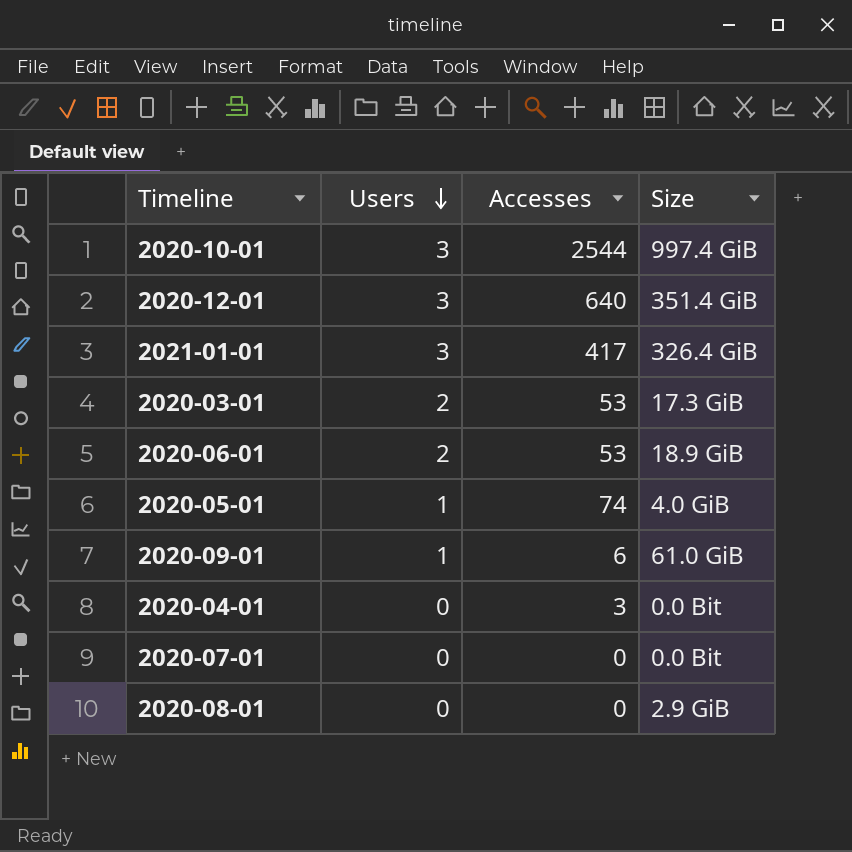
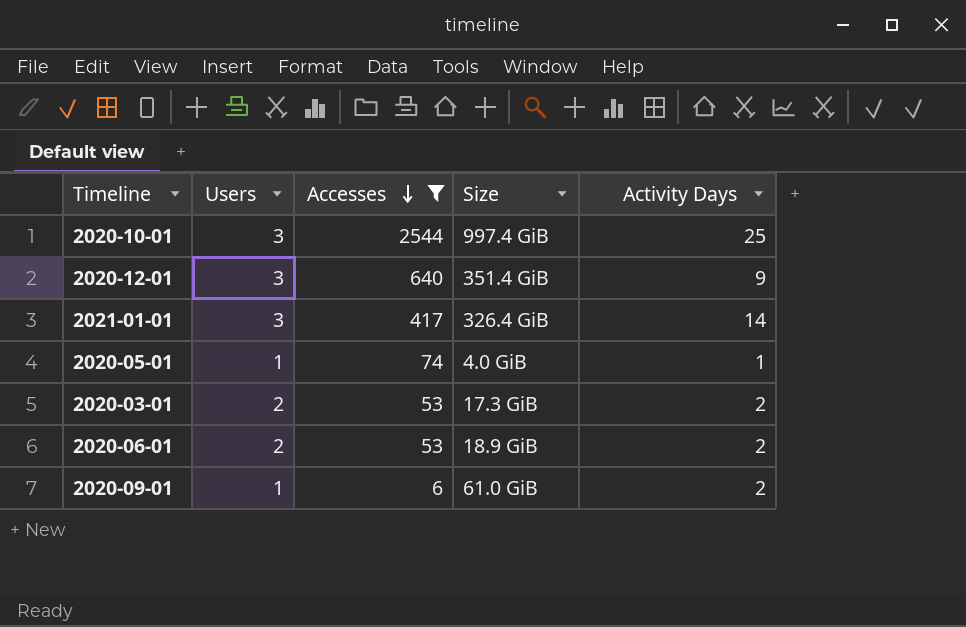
filter: none -> Accesses >= 6
row order: Users descending -> Accesses descending
column Activity Days | position: none -> 5

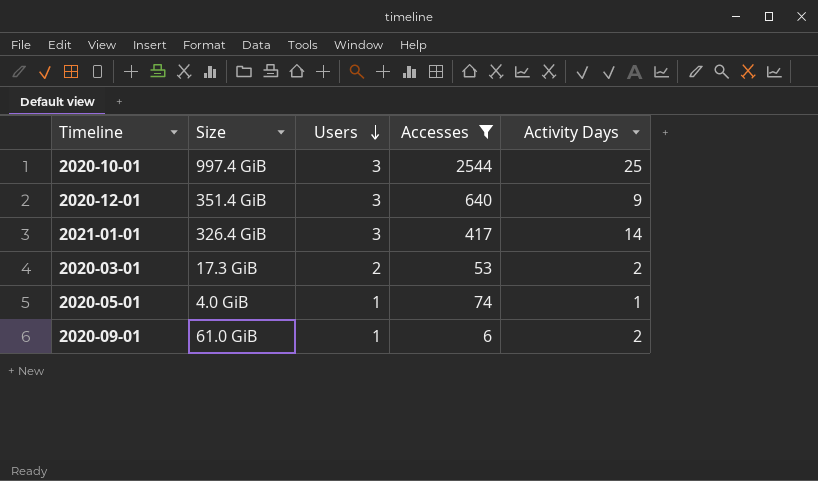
row order: Accesses descending -> Users descending
column Size | position: 4 -> 2
row 2020-06-01: 2 | 53 | 18.9 GiB | 2 -> none

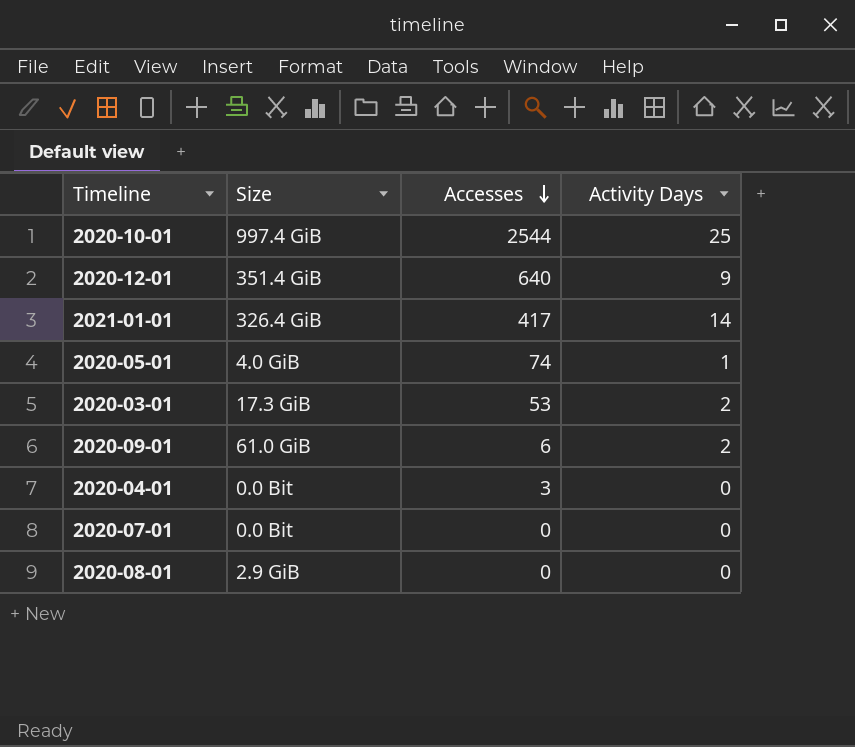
filter: Accesses >= 6 -> none
row order: Users descending -> Accesses descending
column Users | position: 3 -> none

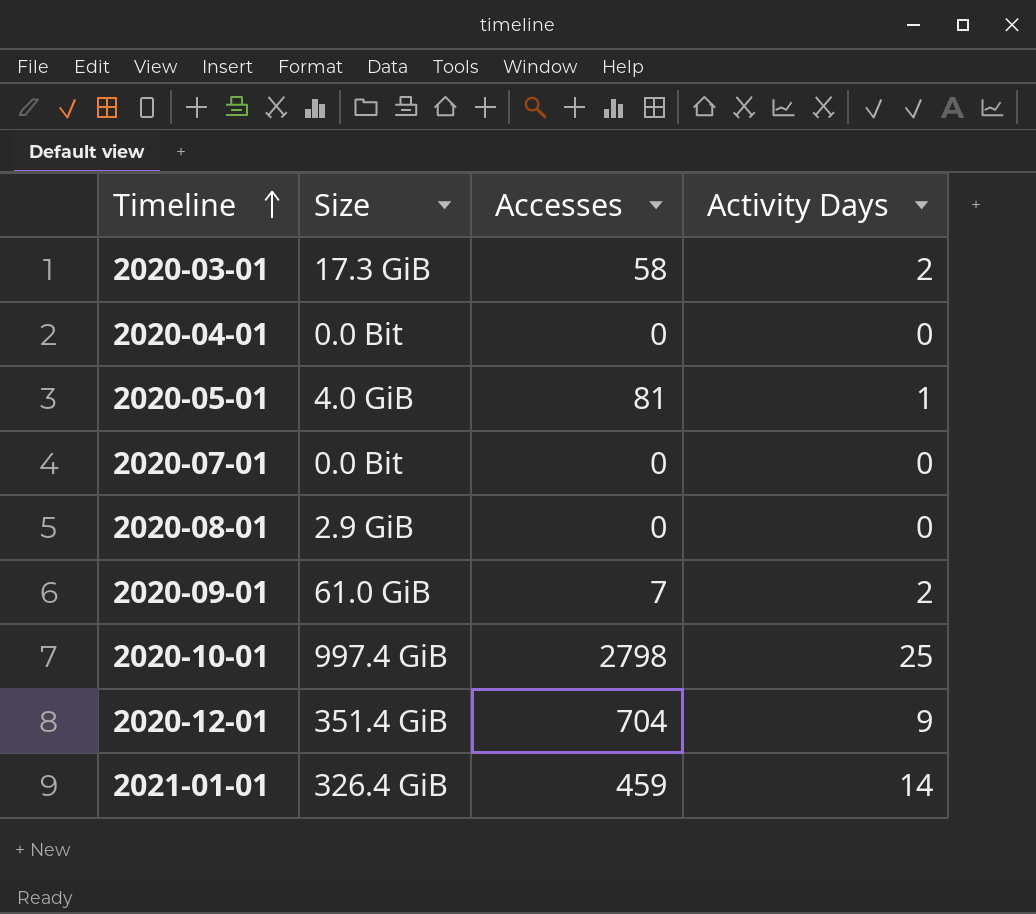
row order: Accesses descending -> Timeline ascending
2020-03-01 | Accesses: 53 -> 58
2020-04-01 | Accesses: 3 -> 0
2020-05-01 | Accesses: 74 -> 81
2020-09-01 | Accesses: 6 -> 7
2020-10-01 | Accesses: 2544 -> 2798
2020-12-01 | Accesses: 640 -> 704
2021-01-01 | Accesses: 417 -> 459

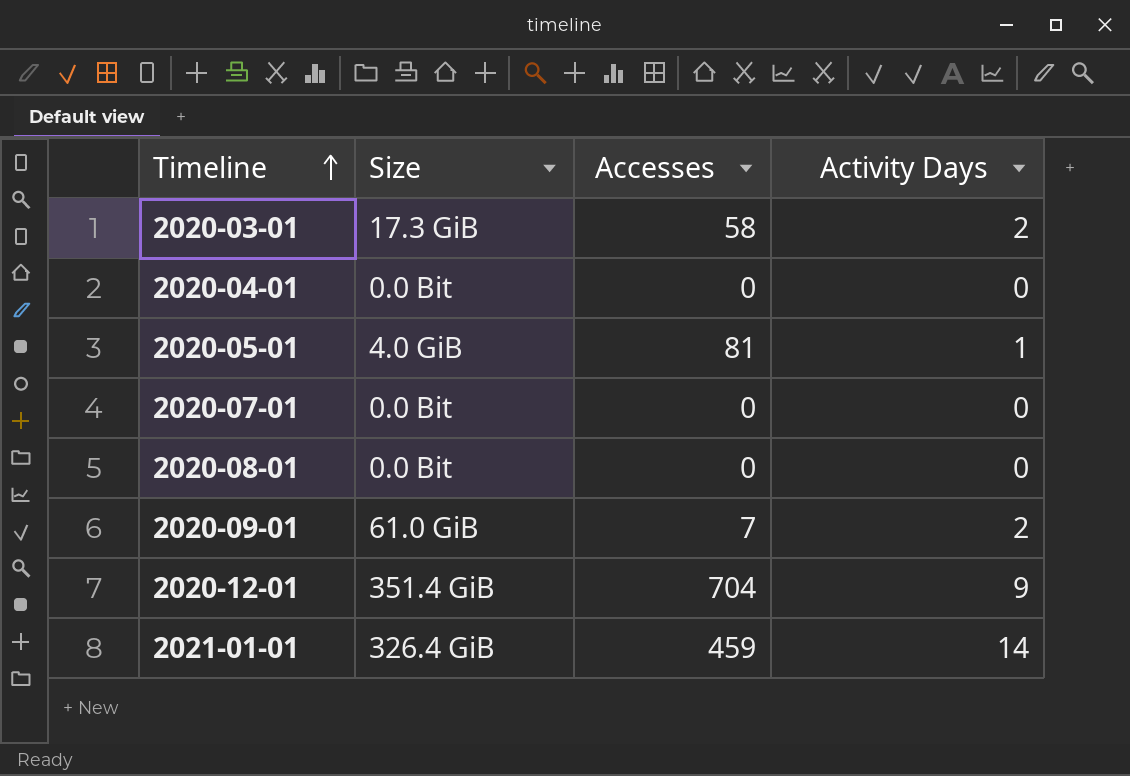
row 2020-10-01: 997.4 GiB | 2798 | 25 -> none
2020-08-01 | Size: 2.9 GiB -> 0.0 Bit

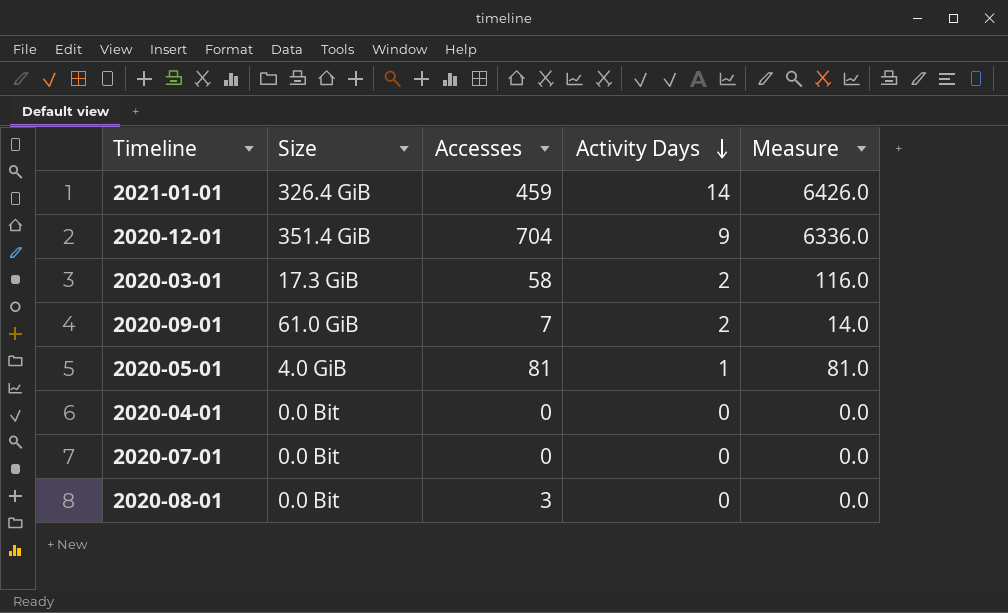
row order: Timeline ascending -> Activity Days descending
column Measure | formula: none -> [Accesses] * [Activity Days]
2020-08-01 | Accesses: 0 -> 3

